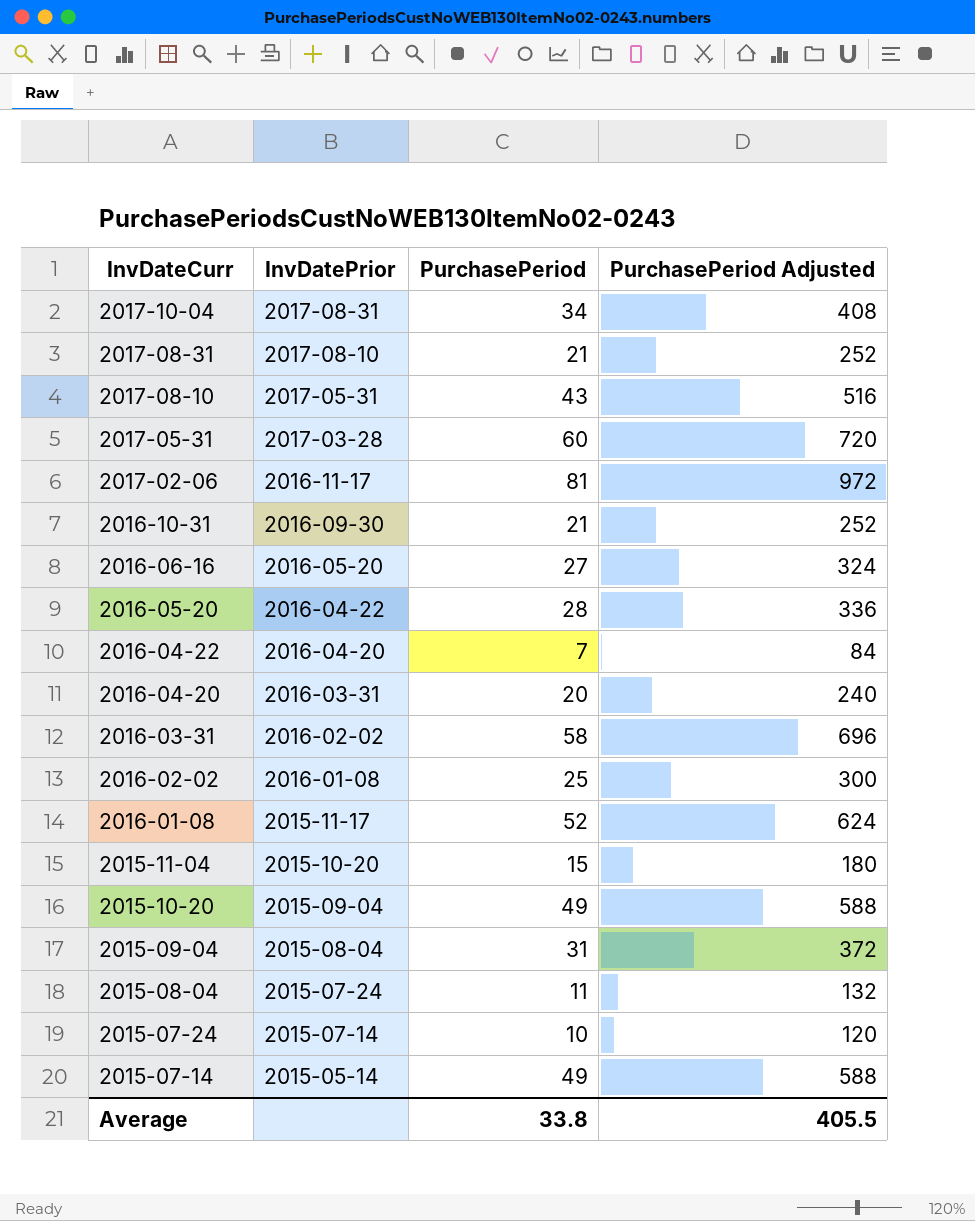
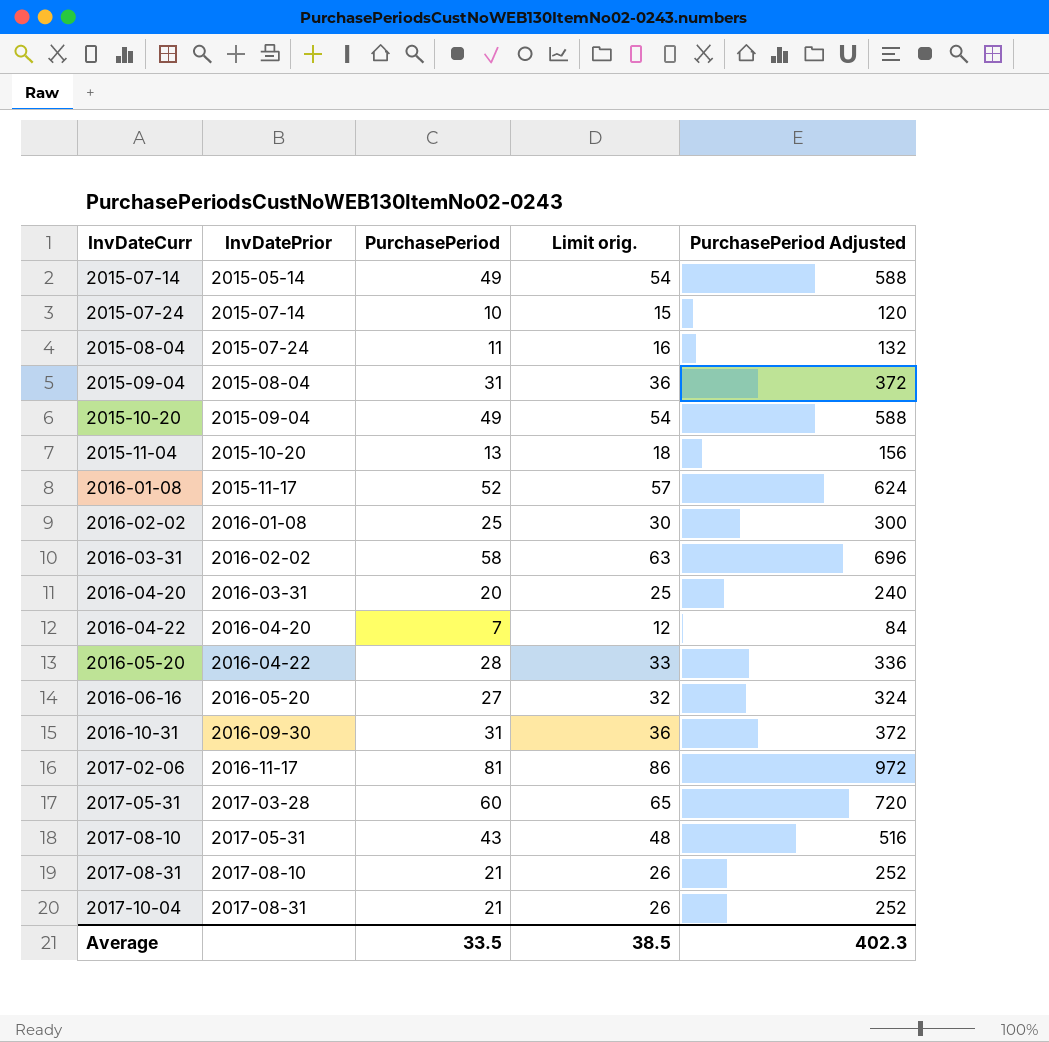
row order: InvDateCurr descending -> InvDateCurr ascending
column Limit orig. | formula: none -> [PurchasePeriod] + 5
2015-11-04 | PurchasePeriod: 15 -> 13
2015-11-04 | PurchasePeriod Adjusted: 180 -> 156
2016-10-31 | PurchasePeriod: 21 -> 31
2016-10-31 | PurchasePeriod Adjusted: 252 -> 372
2017-10-04 | PurchasePeriod: 34 -> 21
2017-10-04 | PurchasePeriod Adjusted: 408 -> 252
Average | PurchasePeriod: 33.8 -> 33.5
Average | PurchasePeriod Adjusted: 405.5 -> 402.3

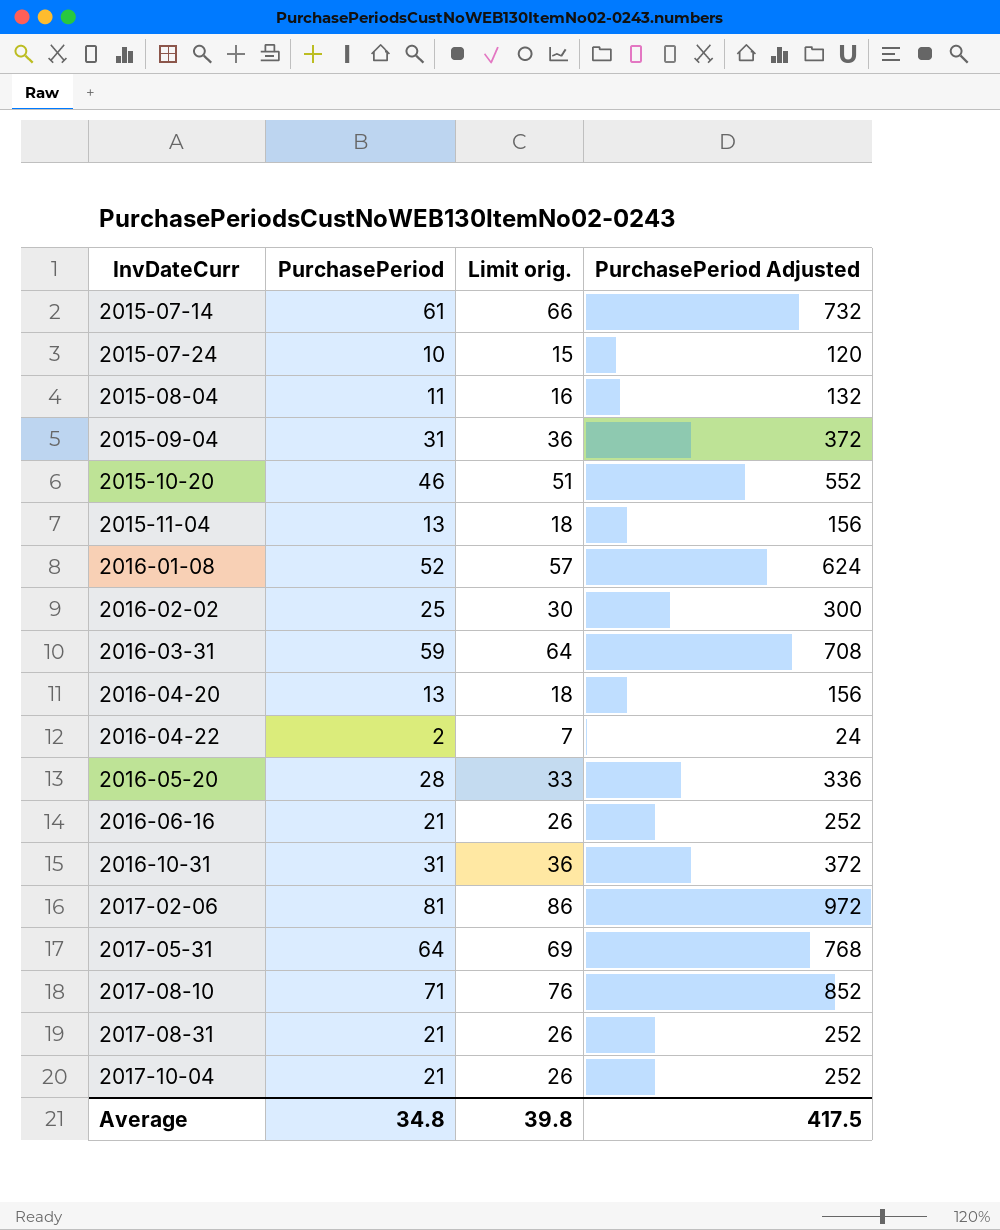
column InvDatePrior | position: 2 -> none
2015-07-14 | PurchasePeriod: 49 -> 61
2015-07-14 | Limit orig.: 54 -> 66
2015-07-14 | PurchasePeriod Adjusted: 588 -> 732
2015-10-20 | PurchasePeriod: 49 -> 46
2015-10-20 | Limit orig.: 54 -> 51
2015-10-20 | PurchasePeriod Adjusted: 588 -> 552
2016-03-31 | PurchasePeriod: 58 -> 59
2016-03-31 | Limit orig.: 63 -> 64
2016-03-31 | PurchasePeriod Adjusted: 696 -> 708
2016-04-20 | PurchasePeriod: 20 -> 13
2016-04-20 | Limit orig.: 25 -> 18
2016-04-20 | PurchasePeriod Adjusted: 240 -> 156
2016-04-22 | PurchasePeriod: 7 -> 2
2016-04-22 | Limit orig.: 12 -> 7
2016-04-22 | PurchasePeriod Adjusted: 84 -> 24
2016-06-16 | PurchasePeriod: 27 -> 21
2016-06-16 | Limit orig.: 32 -> 26
2016-06-16 | PurchasePeriod Adjusted: 324 -> 252
2017-05-31 | PurchasePeriod: 60 -> 64
2017-05-31 | Limit orig.: 65 -> 69
2017-05-31 | PurchasePeriod Adjusted: 720 -> 768
2017-08-10 | PurchasePeriod: 43 -> 71
2017-08-10 | Limit orig.: 48 -> 76
2017-08-10 | PurchasePeriod Adjusted: 516 -> 852
Average | PurchasePeriod: 33.5 -> 34.8
Average | Limit orig.: 38.5 -> 39.8
Average | PurchasePeriod Adjusted: 402.3 -> 417.5

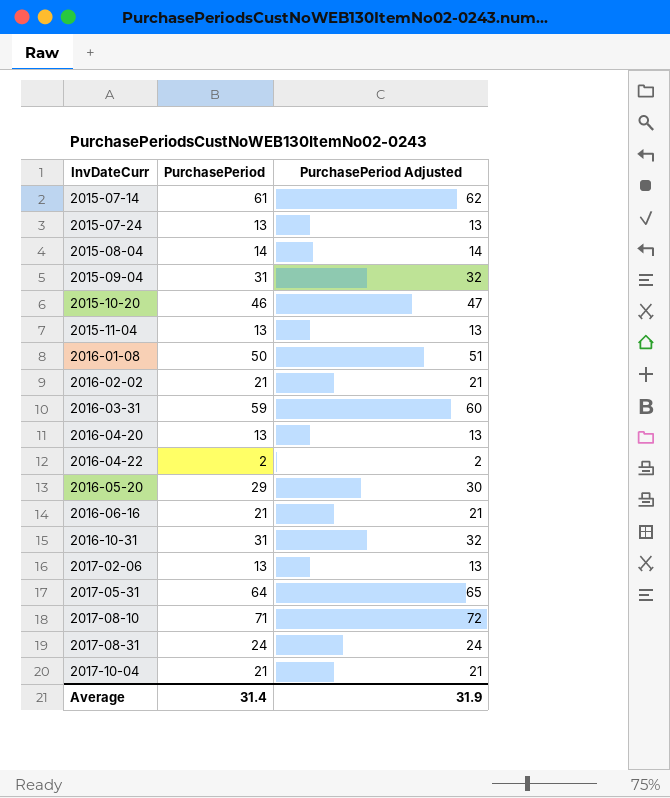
column Limit orig. | formula: [PurchasePeriod] + 5 -> none
column PurchasePeriod Adjusted | formula: [PurchasePeriod] * 12 -> [PurchasePeriod] * 1.02
2015-07-24 | PurchasePeriod: 10 -> 13
2015-08-04 | PurchasePeriod: 11 -> 14
2016-01-08 | PurchasePeriod: 52 -> 50
2016-02-02 | PurchasePeriod: 25 -> 21
2016-05-20 | PurchasePeriod: 28 -> 29
2017-02-06 | PurchasePeriod: 81 -> 13
2017-08-31 | PurchasePeriod: 21 -> 24
Average | PurchasePeriod: 34.8 -> 31.4
Average | PurchasePeriod Adjusted: 417.5 -> 31.9

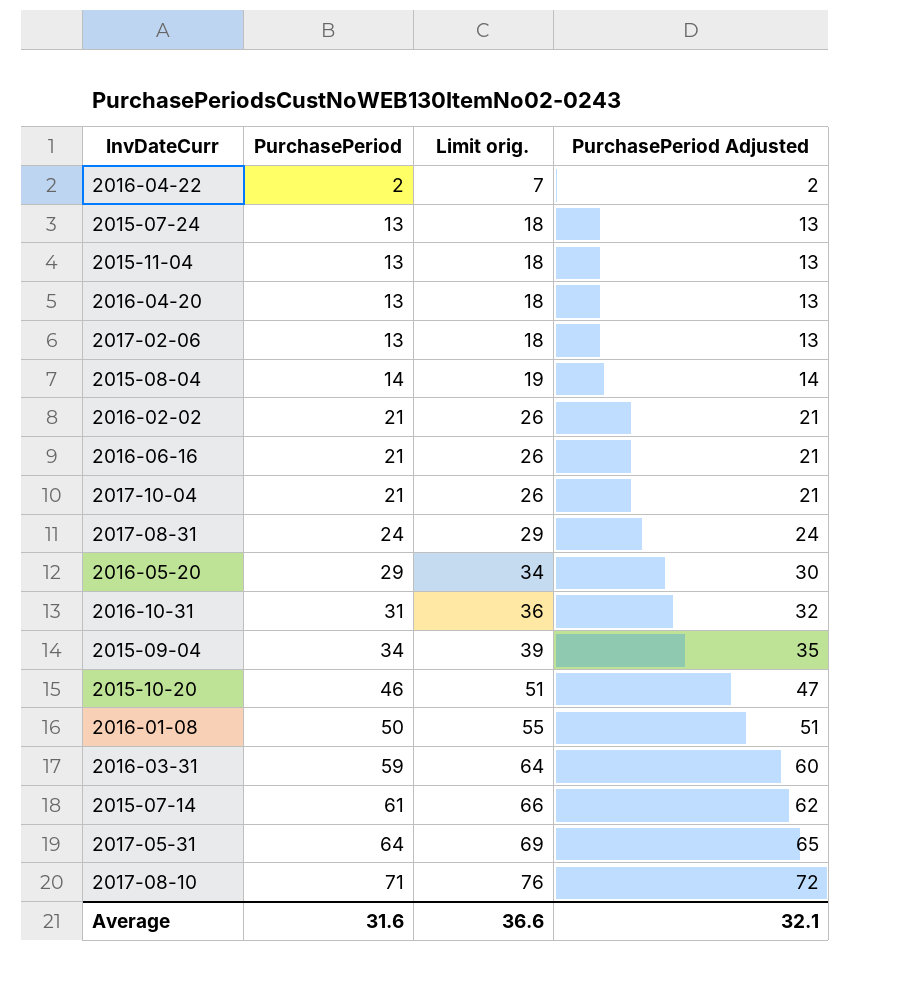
row order: InvDateCurr ascending -> PurchasePeriod ascending
column Limit orig. | formula: none -> [PurchasePeriod] + 5
2015-09-04 | PurchasePeriod: 31 -> 34
2015-09-04 | PurchasePeriod Adjusted: 32 -> 35
Average | PurchasePeriod: 31.4 -> 31.6
Average | PurchasePeriod Adjusted: 31.9 -> 32.1

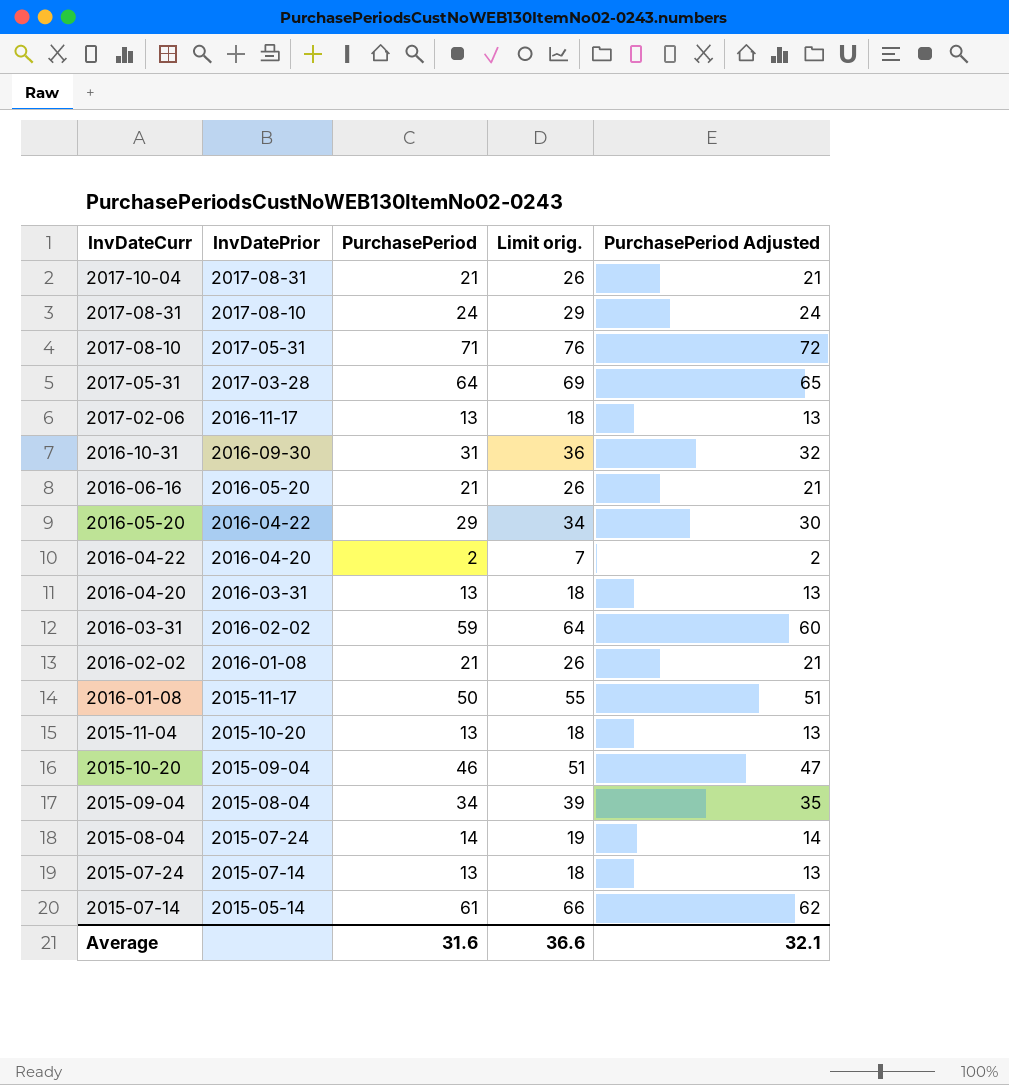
row order: PurchasePeriod ascending -> InvDateCurr descending
column InvDatePrior | position: none -> 2

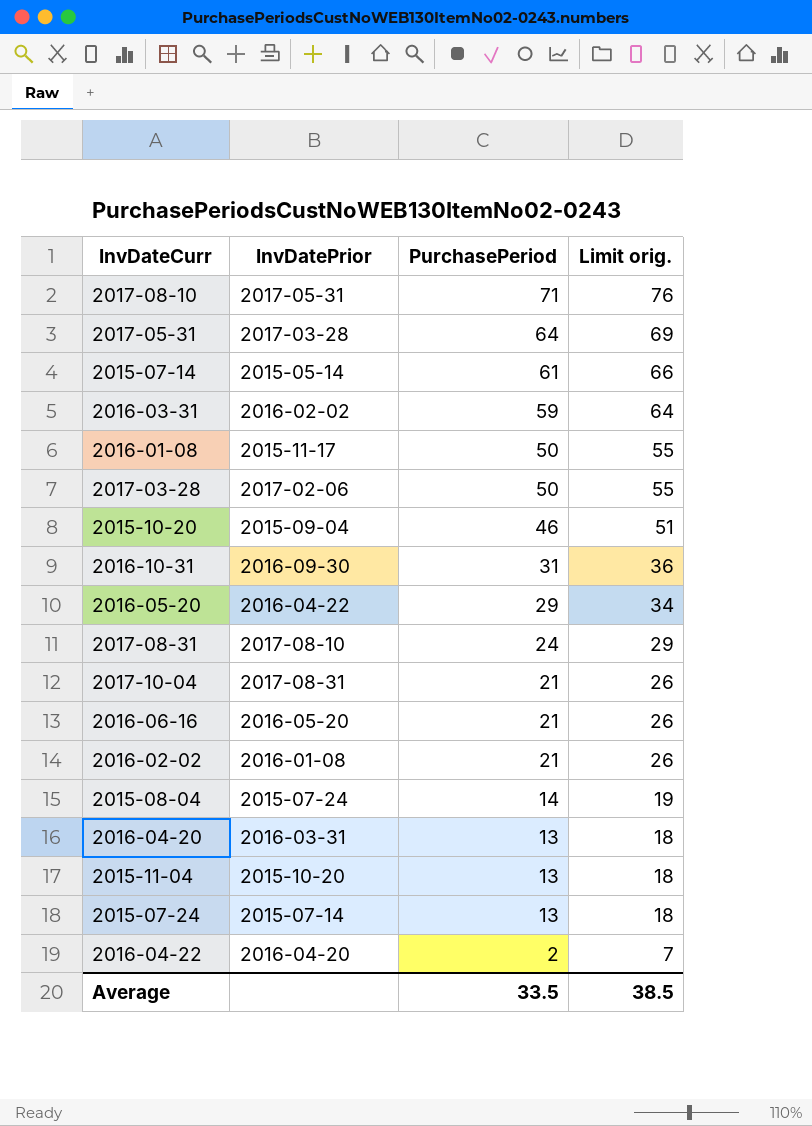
row order: InvDateCurr descending -> PurchasePeriod descending
column PurchasePeriod Adjusted | formula: [PurchasePeriod] * 1.02 -> none
row 2017-02-06: 2016-11-17 | 13 | 18 | 13 -> none
row 2015-09-04: 2015-08-04 | 34 | 39 | 35 -> none
row 2017-03-28: none -> 2017-02-06 | 50 | 55
Average | PurchasePeriod: 31.6 -> 33.5
Average | Limit orig.: 36.6 -> 38.5

